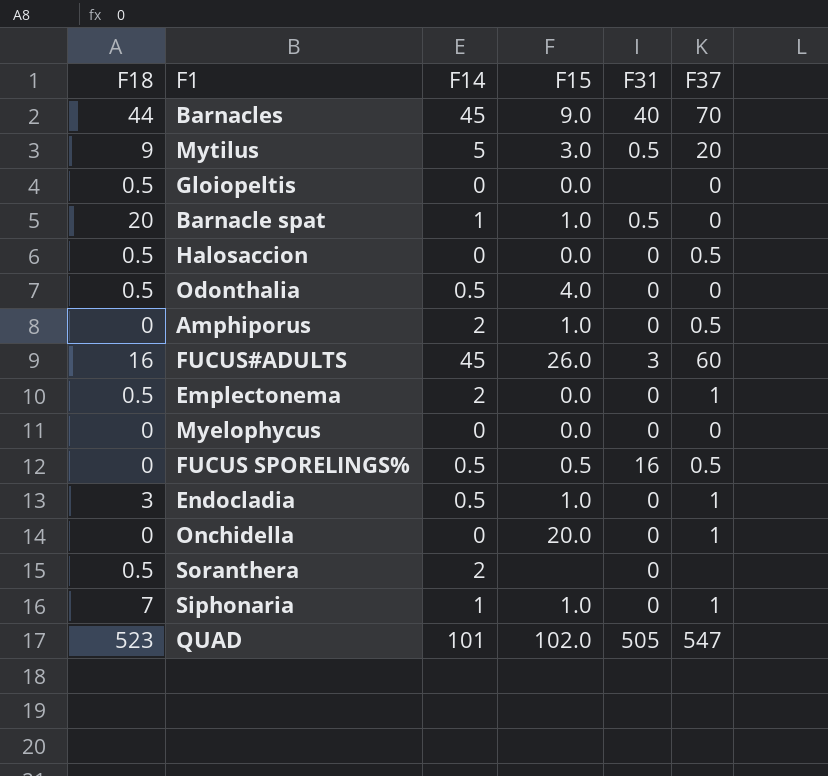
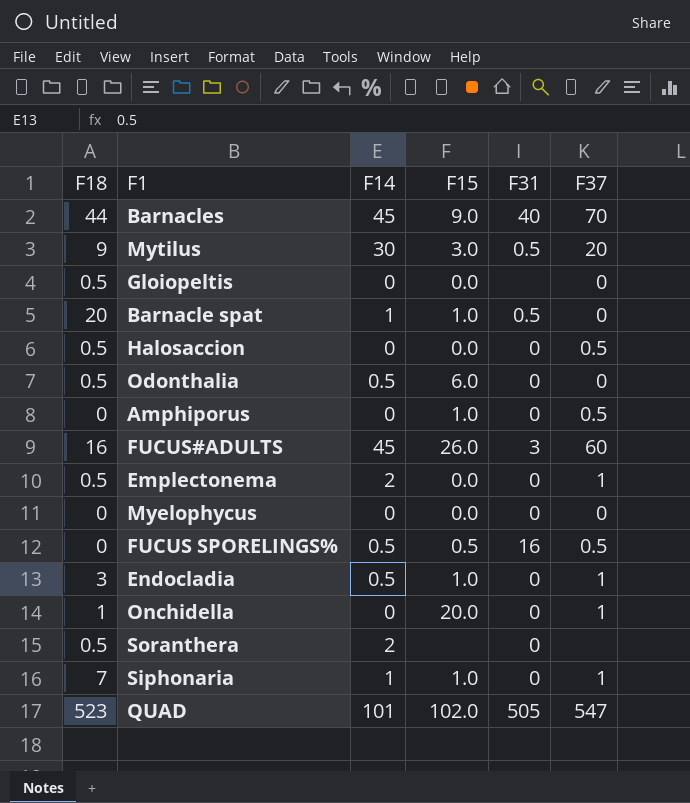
Mytilus | F14: 5 -> 30
Odonthalia | F15: 4.0 -> 6.0
Amphiporus | F14: 2 -> 0
Onchidella | F18: 0 -> 1

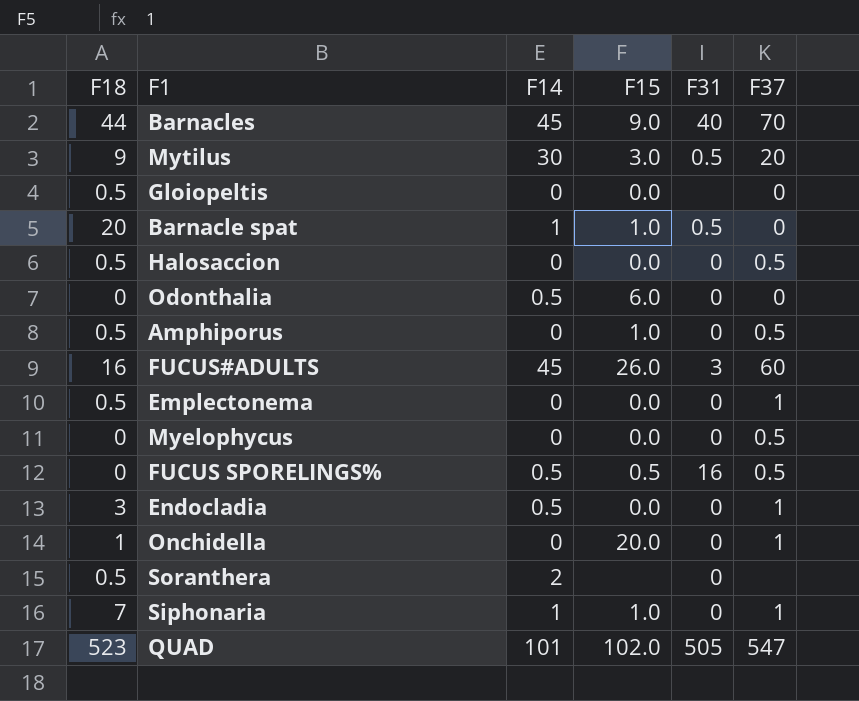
Odonthalia | F18: 0.5 -> 0
Amphiporus | F18: 0 -> 0.5
Emplectonema | F14: 2 -> 0
Myelophycus | F37: 0 -> 0.5
Endocladia | F15: 1.0 -> 0.0

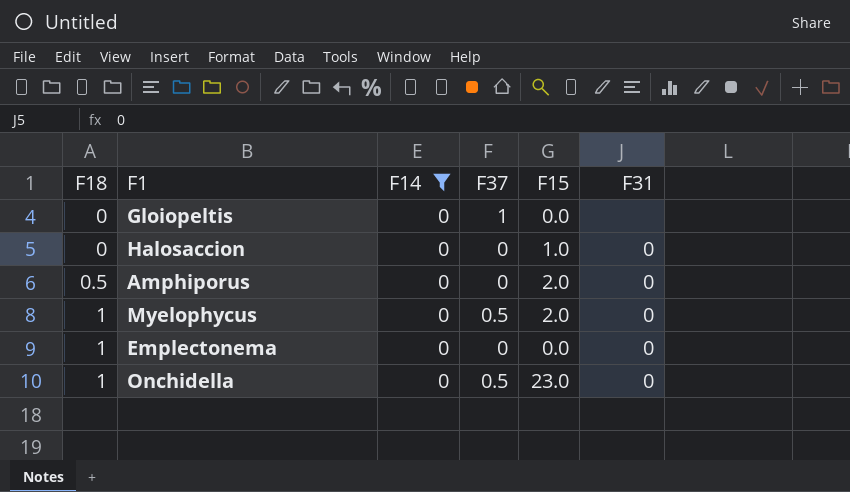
filter: none -> F14 = 0
row order: none -> F18 ascending
column F37 | position: 6 -> 4
Gloiopeltis | F18: 0.5 -> 0
Gloiopeltis | F37: 0 -> 1
Halosaccion | F18: 0.5 -> 0
Halosaccion | F37: 0.5 -> 0
Halosaccion | F15: 0.0 -> 1.0
Amphiporus | F37: 0.5 -> 0
Amphiporus | F15: 1.0 -> 2.0
Myelophycus | F18: 0 -> 1
Myelophycus | F15: 0.0 -> 2.0
Emplectonema | F18: 0.5 -> 1
Emplectonema | F37: 1 -> 0
Onchidella | F37: 1 -> 0.5
Onchidella | F15: 20.0 -> 23.0

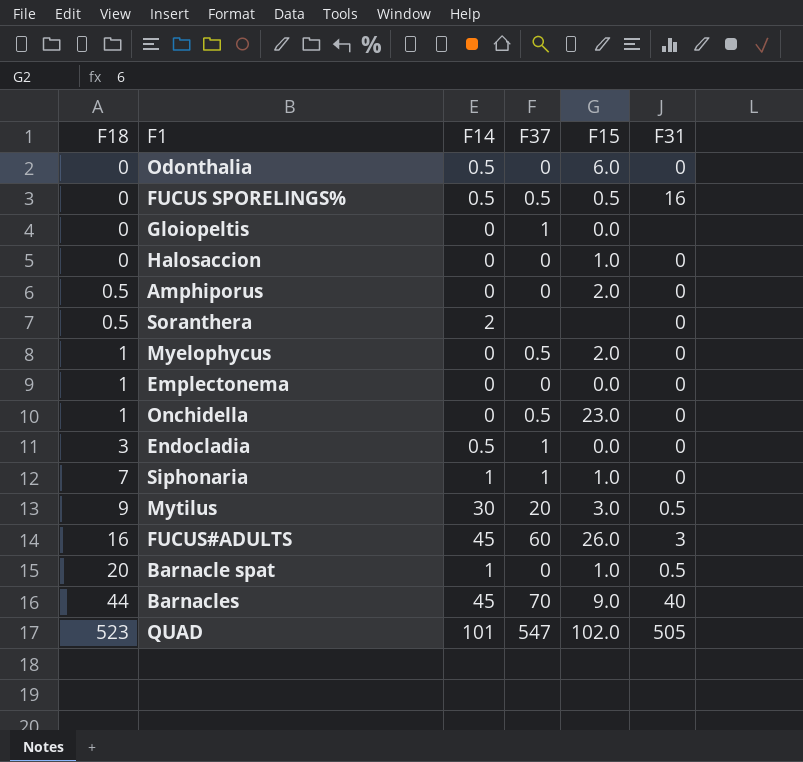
filter: F14 = 0 -> none

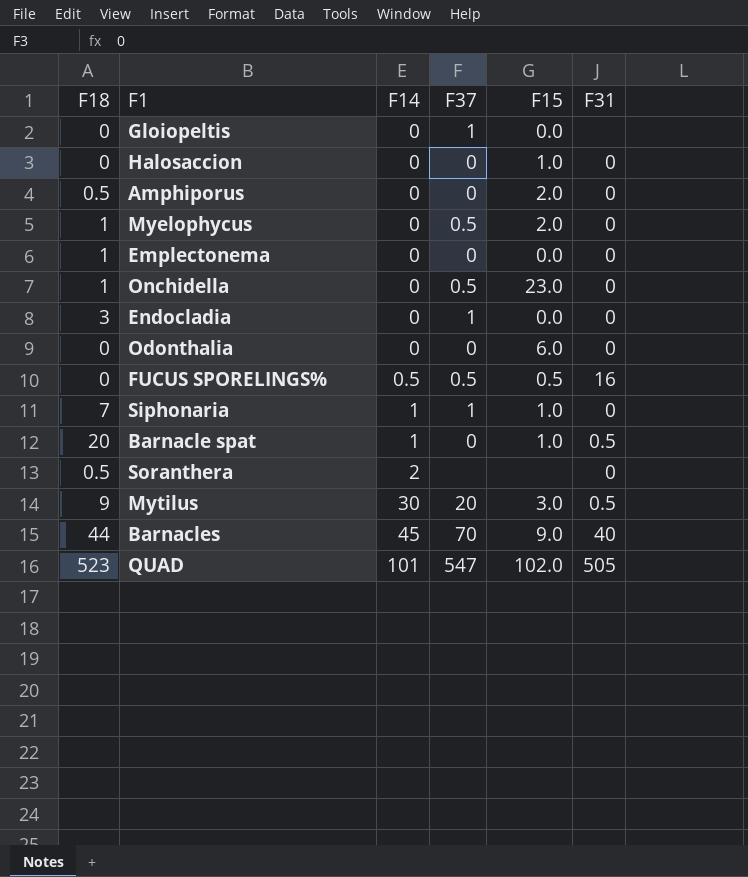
row order: F18 ascending -> F14 ascending
row FUCUS#ADULTS: 16 | 45 | 60 | 26.0 | 3 -> none
Endocladia | F14: 0.5 -> 0
Odonthalia | F14: 0.5 -> 0

